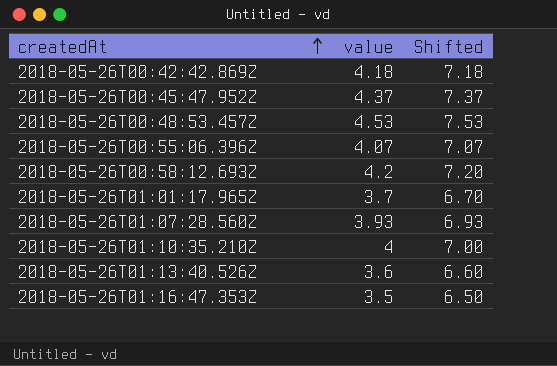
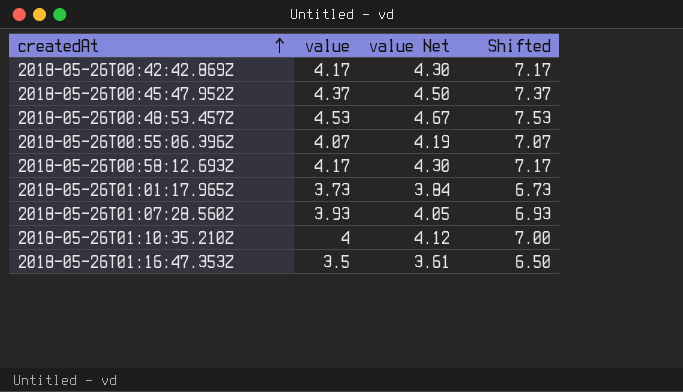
column value Net | formula: none -> [value] * 1.03
row 2018-05-26T01:13:40.526Z: 3.6 | 6.60 -> none
2018-05-26T00:42:42.869Z | value: 4.18 -> 4.17
2018-05-26T00:42:42.869Z | Shifted: 7.18 -> 7.17
2018-05-26T00:58:12.693Z | value: 4.2 -> 4.17
2018-05-26T00:58:12.693Z | Shifted: 7.20 -> 7.17
2018-05-26T01:01:17.965Z | value: 3.7 -> 3.73
2018-05-26T01:01:17.965Z | Shifted: 6.70 -> 6.73

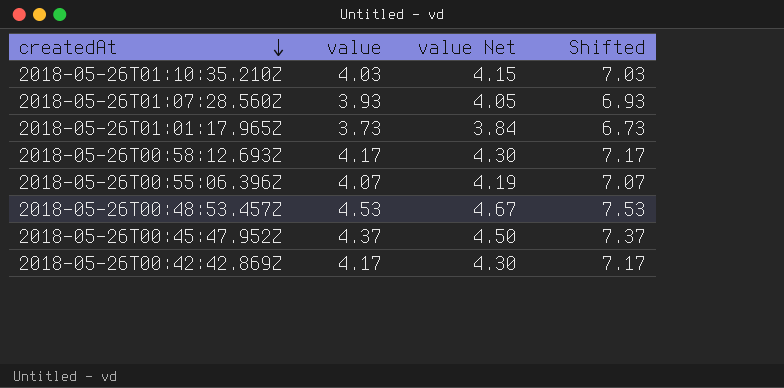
row order: createdAt ascending -> createdAt descending
row 2018-05-26T01:16:47.353Z: 3.5 | 3.61 | 6.50 -> none
2018-05-26T01:10:35.210Z | value: 4 -> 4.03
2018-05-26T01:10:35.210Z | value Net: 4.12 -> 4.15
2018-05-26T01:10:35.210Z | Shifted: 7.00 -> 7.03

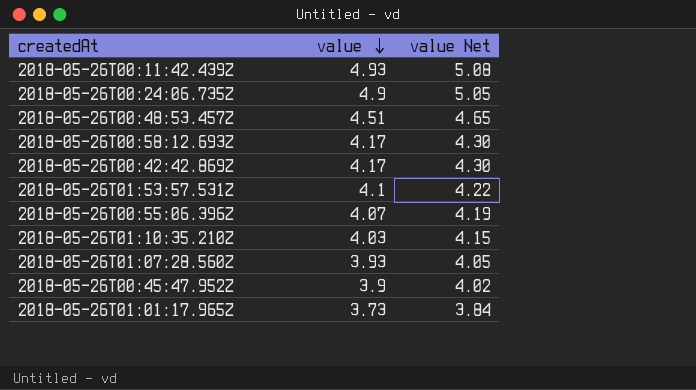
row order: createdAt descending -> value descending
column Shifted | formula: [value] + 3 -> none
row 2018-05-26T00:11:42.439Z: none -> 4.93 | 5.08
row 2018-05-26T00:24:06.735Z: none -> 4.9 | 5.05
2018-05-26T00:48:53.457Z | value: 4.53 -> 4.51
2018-05-26T00:48:53.457Z | value Net: 4.67 -> 4.65
row 2018-05-26T01:53:57.531Z: none -> 4.1 | 4.22
2018-05-26T00:45:47.952Z | value: 4.37 -> 3.9
2018-05-26T00:45:47.952Z | value Net: 4.50 -> 4.02

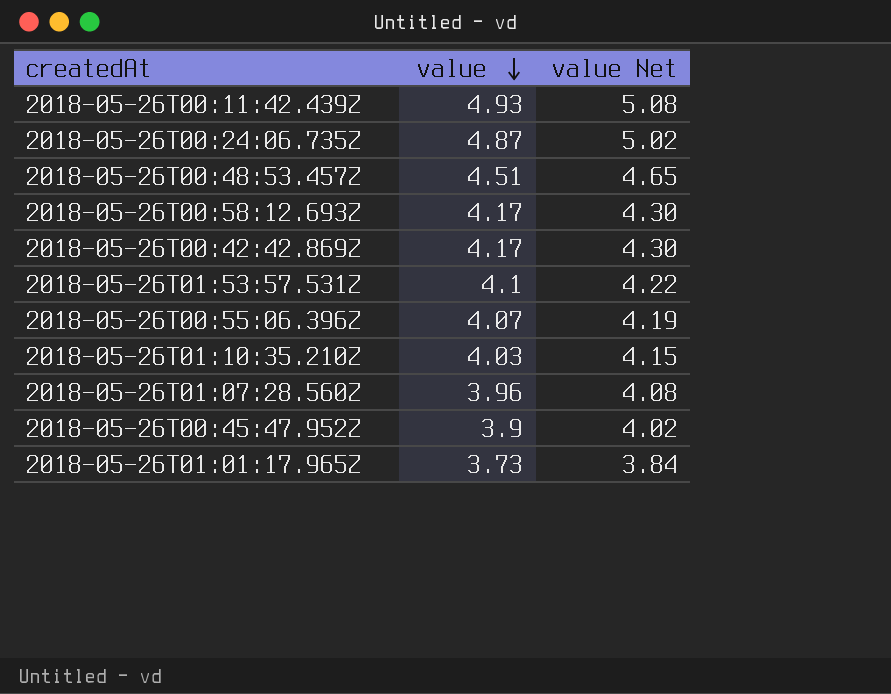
2018-05-26T00:24:06.735Z | value: 4.9 -> 4.87
2018-05-26T00:24:06.735Z | value Net: 5.05 -> 5.02
2018-05-26T01:07:28.560Z | value: 3.93 -> 3.96
2018-05-26T01:07:28.560Z | value Net: 4.05 -> 4.08

